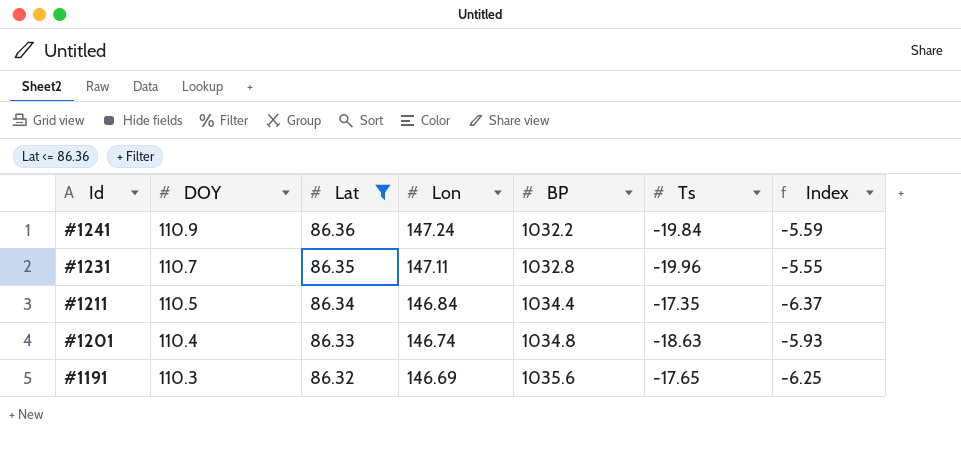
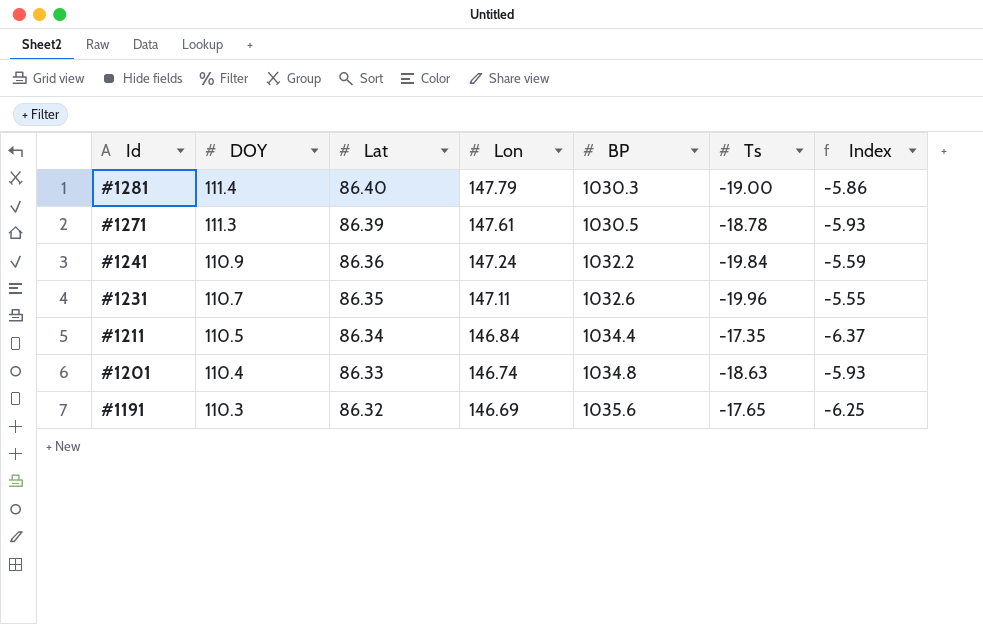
filter: Lat <= 86.36 -> none
#1231 | BP: 1032.8 -> 1032.6

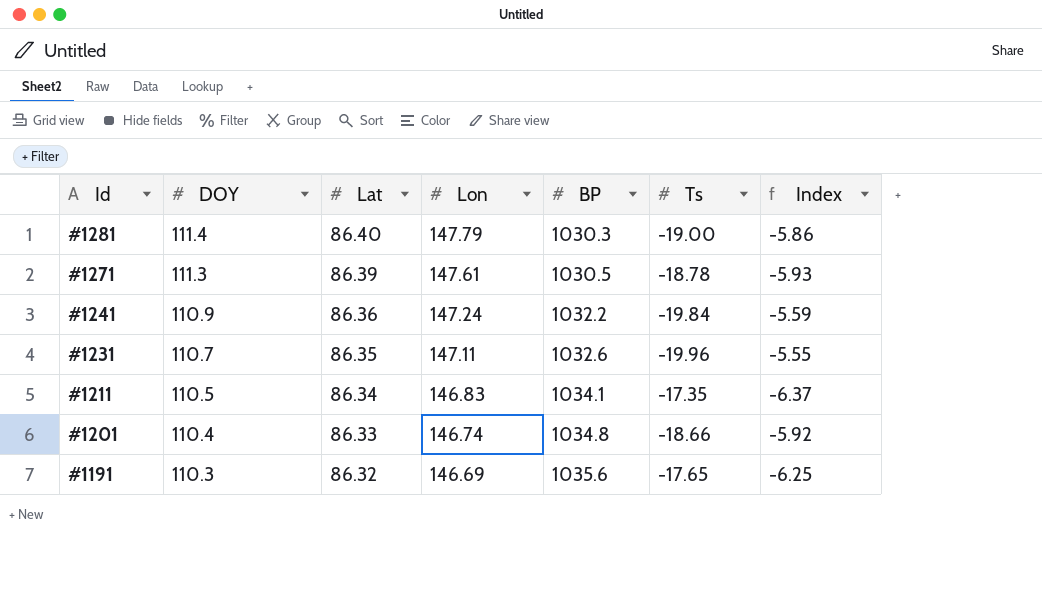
#1211 | Lon: 146.84 -> 146.83
#1211 | BP: 1034.4 -> 1034.1
#1201 | Ts: -18.63 -> -18.66
#1201 | Index: -5.93 -> -5.92

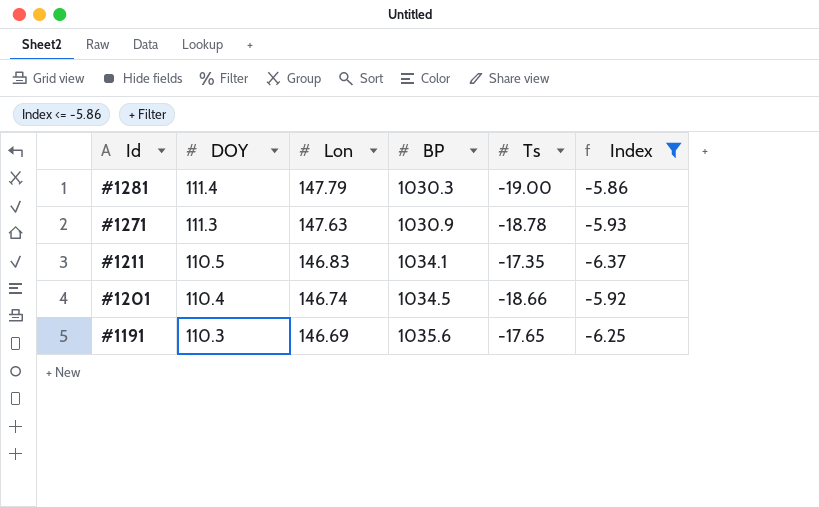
filter: none -> Index <= -5.86
column Lat | position: 3 -> none
#1271 | Lon: 147.61 -> 147.63
#1271 | BP: 1030.5 -> 1030.9
#1201 | BP: 1034.8 -> 1034.5

